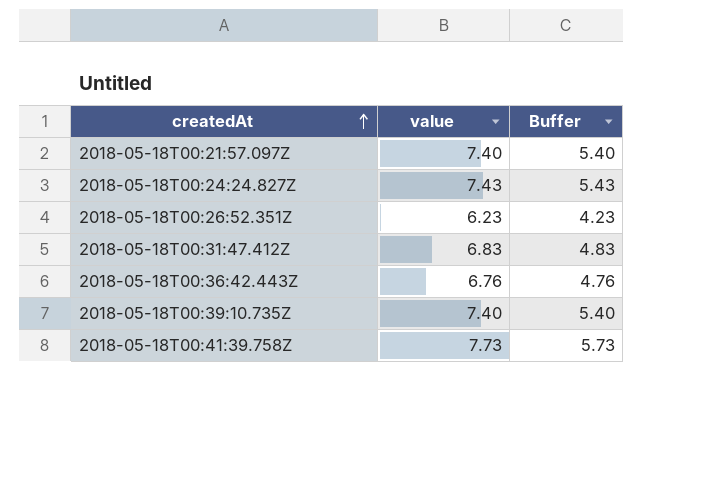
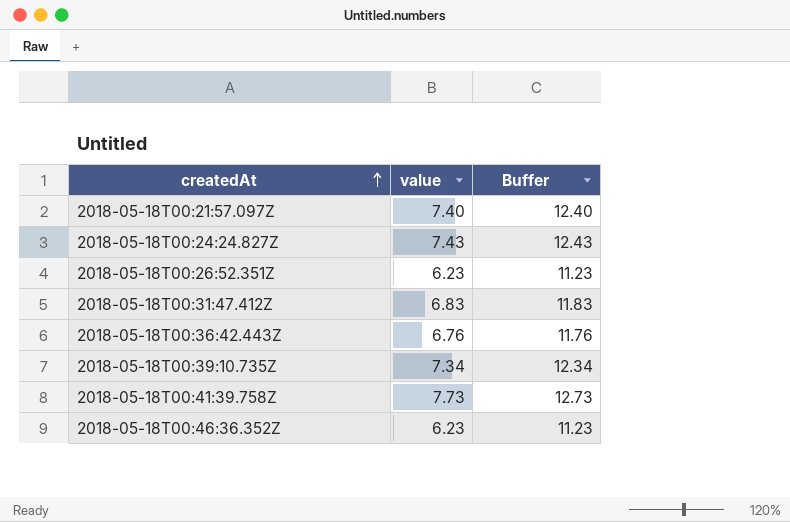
column Buffer | formula: [value] - 2 -> [value] + 5
2018-05-18T00:39:10.735Z | value: 7.40 -> 7.34
row 2018-05-18T00:46:36.352Z: none -> 6.23 | 11.23

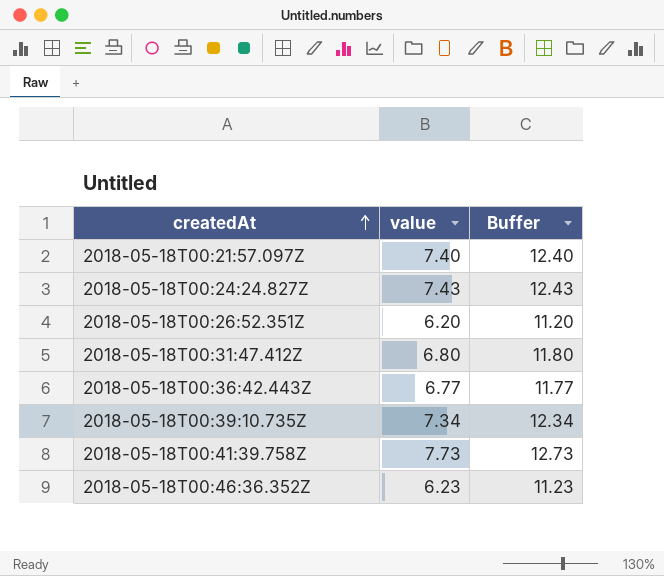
2018-05-18T00:26:52.351Z | value: 6.23 -> 6.20
2018-05-18T00:26:52.351Z | Buffer: 11.23 -> 11.20
2018-05-18T00:31:47.412Z | value: 6.83 -> 6.80
2018-05-18T00:31:47.412Z | Buffer: 11.83 -> 11.80
2018-05-18T00:36:42.443Z | value: 6.76 -> 6.77
2018-05-18T00:36:42.443Z | Buffer: 11.76 -> 11.77

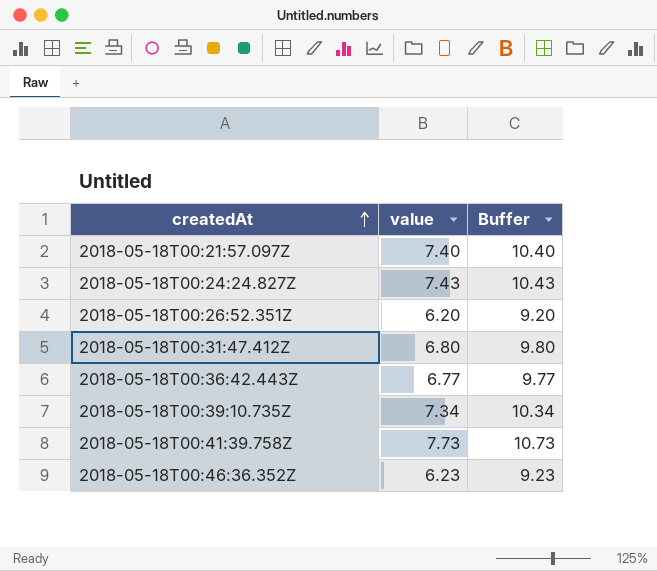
column Buffer | formula: [value] + 5 -> [value] + 3

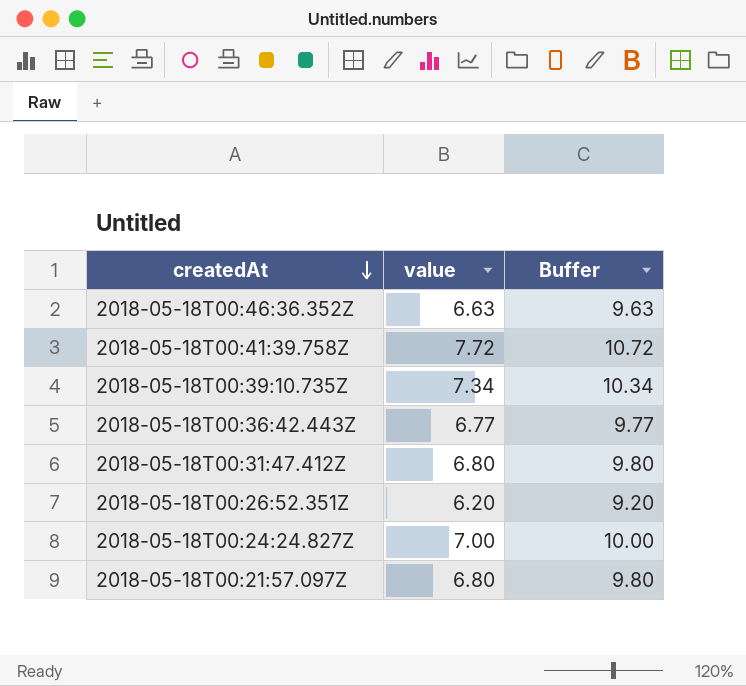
row order: createdAt ascending -> createdAt descending
2018-05-18T00:46:36.352Z | value: 6.23 -> 6.63
2018-05-18T00:46:36.352Z | Buffer: 9.23 -> 9.63
2018-05-18T00:41:39.758Z | value: 7.73 -> 7.72
2018-05-18T00:41:39.758Z | Buffer: 10.73 -> 10.72
2018-05-18T00:24:24.827Z | value: 7.43 -> 7.00
2018-05-18T00:24:24.827Z | Buffer: 10.43 -> 10.00
2018-05-18T00:21:57.097Z | value: 7.40 -> 6.80
2018-05-18T00:21:57.097Z | Buffer: 10.40 -> 9.80

